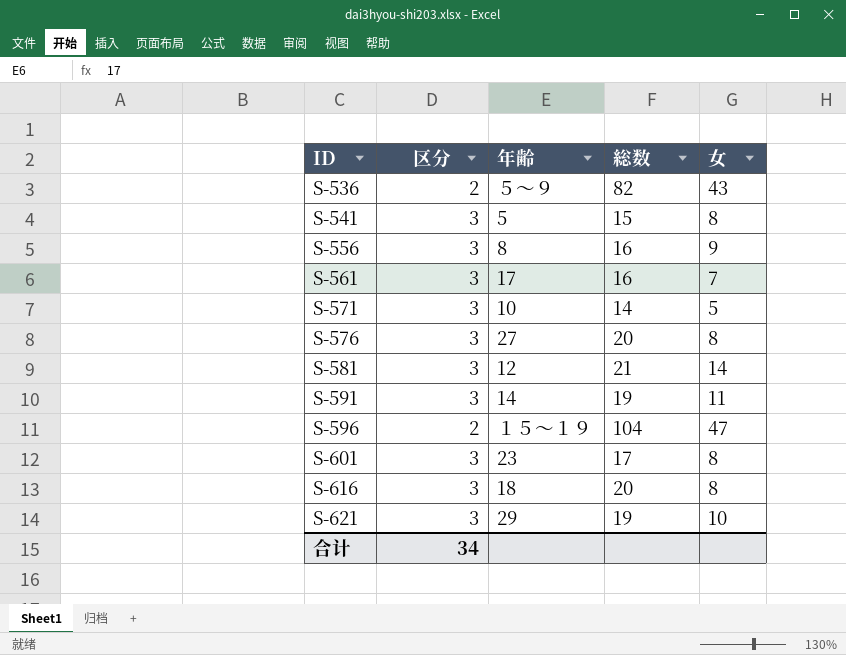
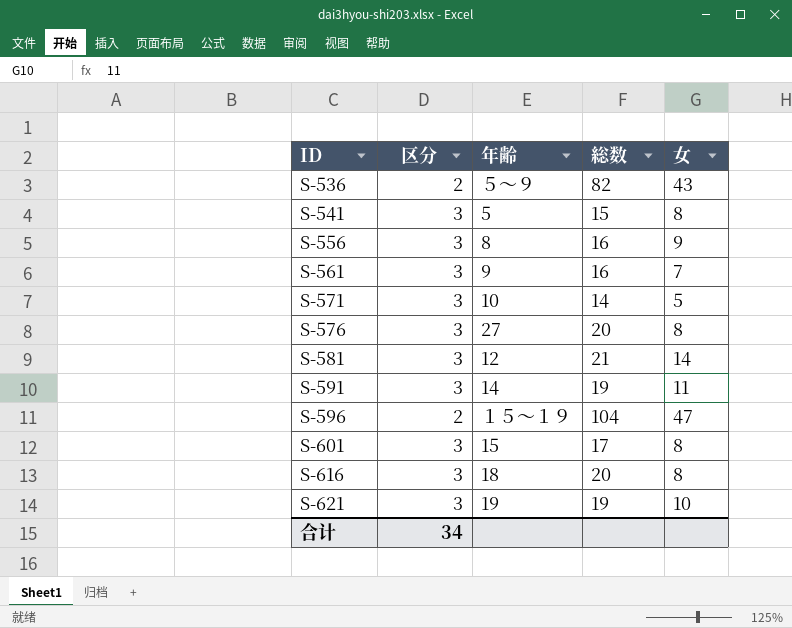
S-561 | 年齢: 17 -> 9
S-601 | 年齢: 23 -> 15
S-621 | 年齢: 29 -> 19

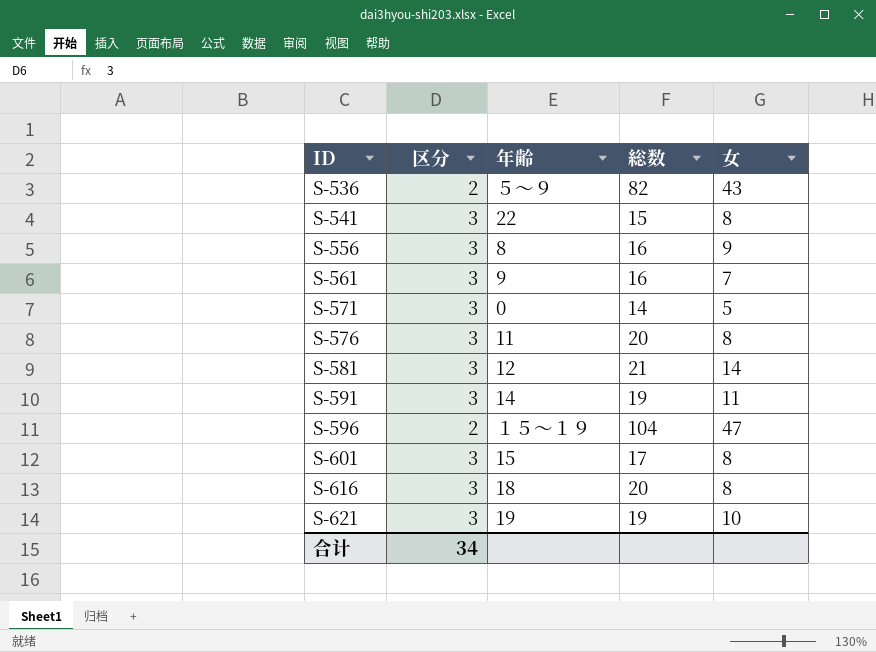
S-541 | 年齢: 5 -> 22
S-571 | 年齢: 10 -> 0
S-576 | 年齢: 27 -> 11

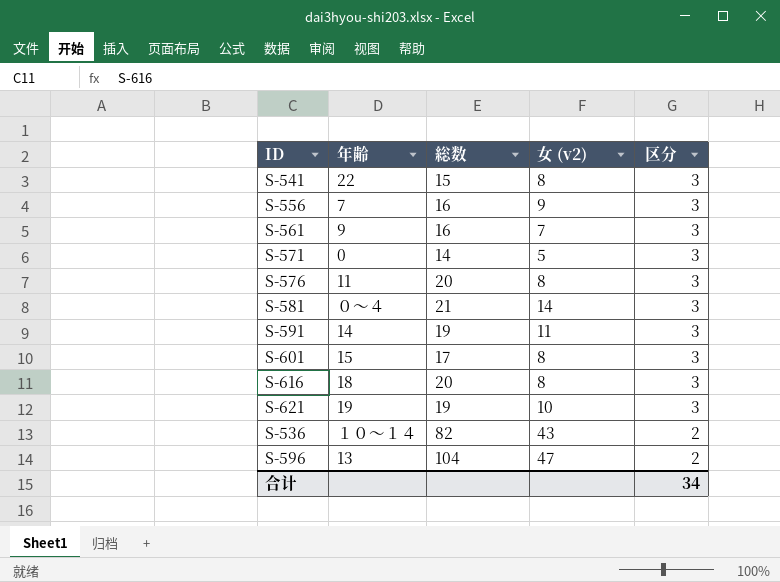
row order: ID ascending -> 区分 descending
column name: 女 -> 女 (v2)
column 区分 | position: 2 -> 5
S-556 | 年齢: 8 -> 7
S-581 | 年齢: 12 -> ０～４
S-536 | 年齢: ５～９ -> １０～１４
S-596 | 年齢: １５～１９ -> 13

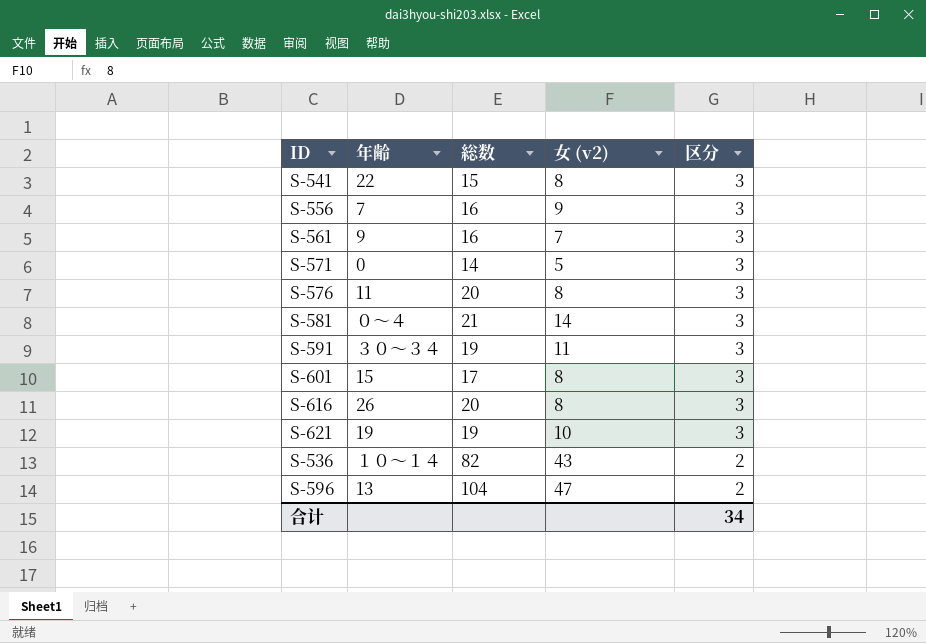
S-591 | 年齢: 14 -> ３０～３４
S-616 | 年齢: 18 -> 26

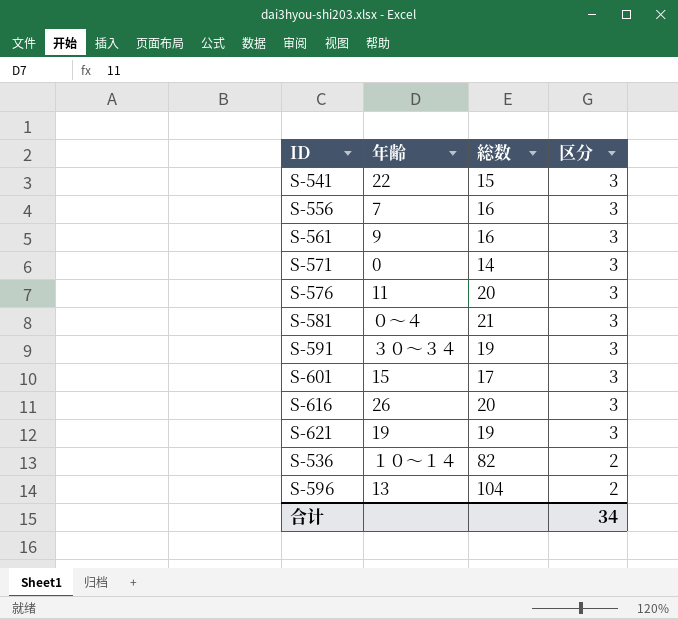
column 女 (v2) | position: 4 -> none

